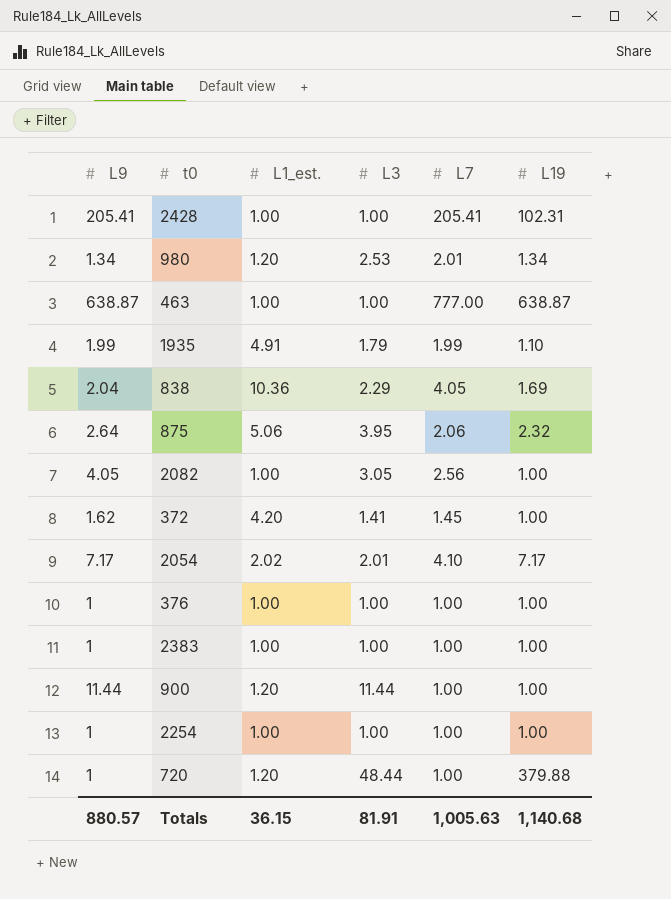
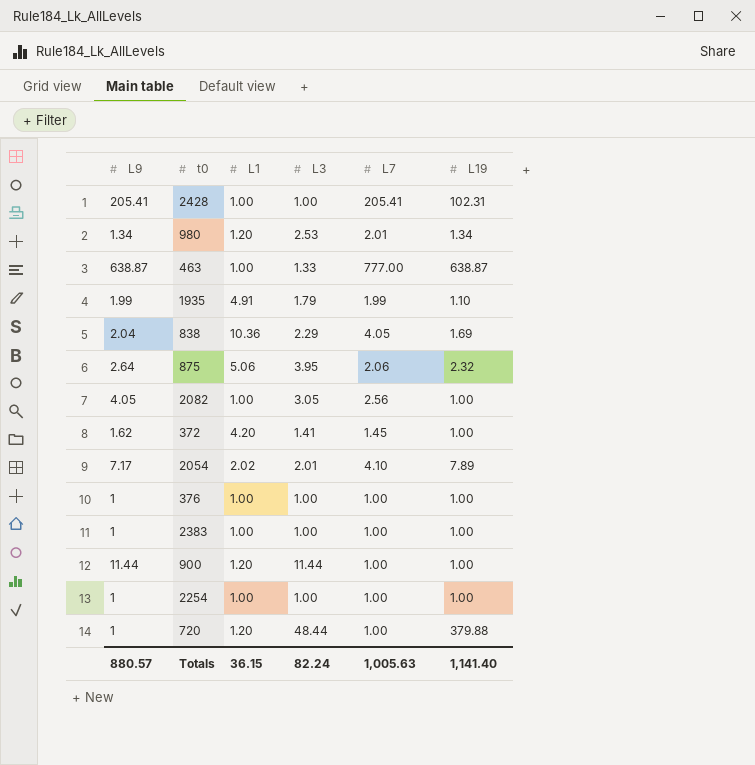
column name: L1_est. -> L1
463 | L3: 1.00 -> 1.33
2054 | L19: 7.17 -> 7.89
Totals | L3: 81.91 -> 82.24
Totals | L19: 1,140.68 -> 1,141.40

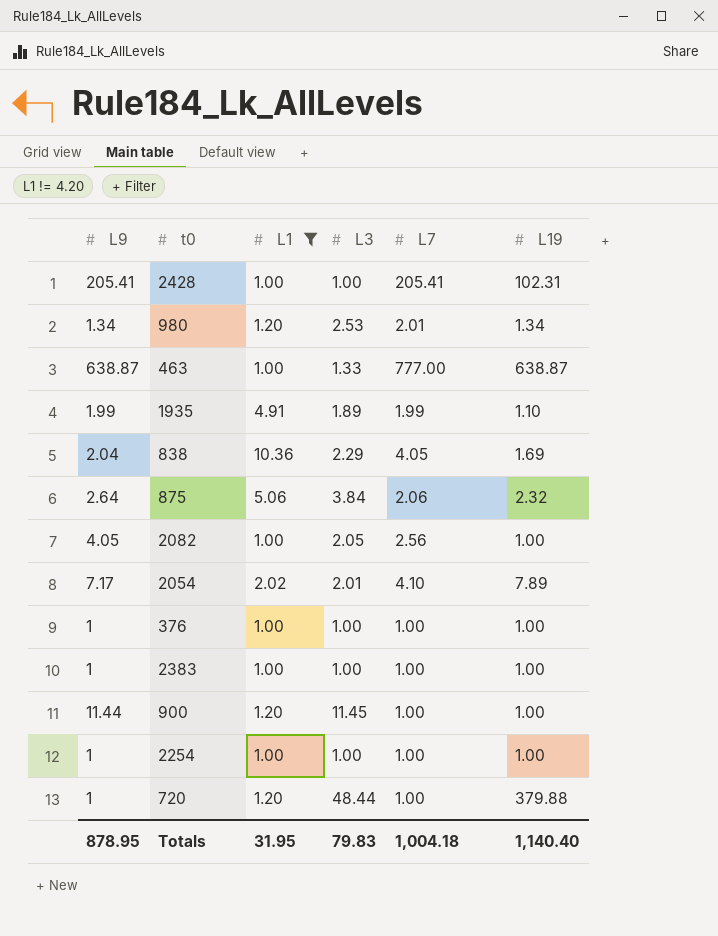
filter: none -> L1 != 4.20
1935 | L3: 1.79 -> 1.89
875 | L3: 3.95 -> 3.84
2082 | L3: 3.05 -> 2.05
900 | L3: 11.44 -> 11.45
Totals | L9: 880.57 -> 878.95
Totals | L1: 36.15 -> 31.95
Totals | L3: 82.24 -> 79.83
Totals | L7: 1,005.63 -> 1,004.18
Totals | L19: 1,141.40 -> 1,140.40

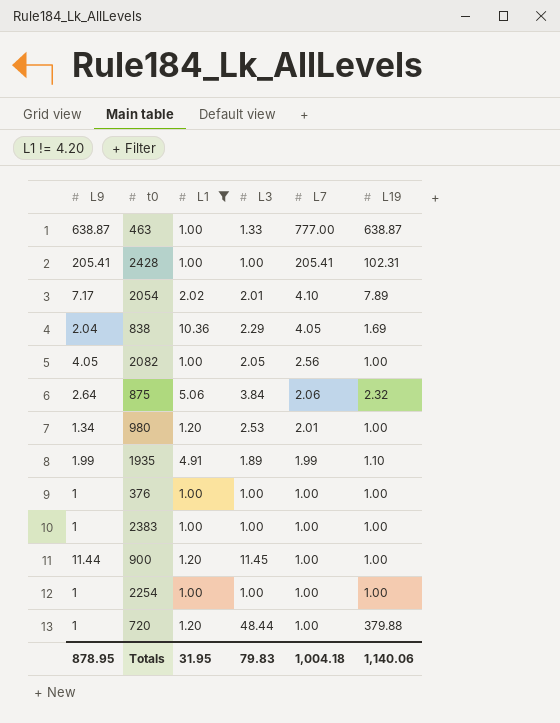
row order: none -> L7 descending
980 | L19: 1.34 -> 1.00
Totals | L19: 1,140.40 -> 1,140.06

